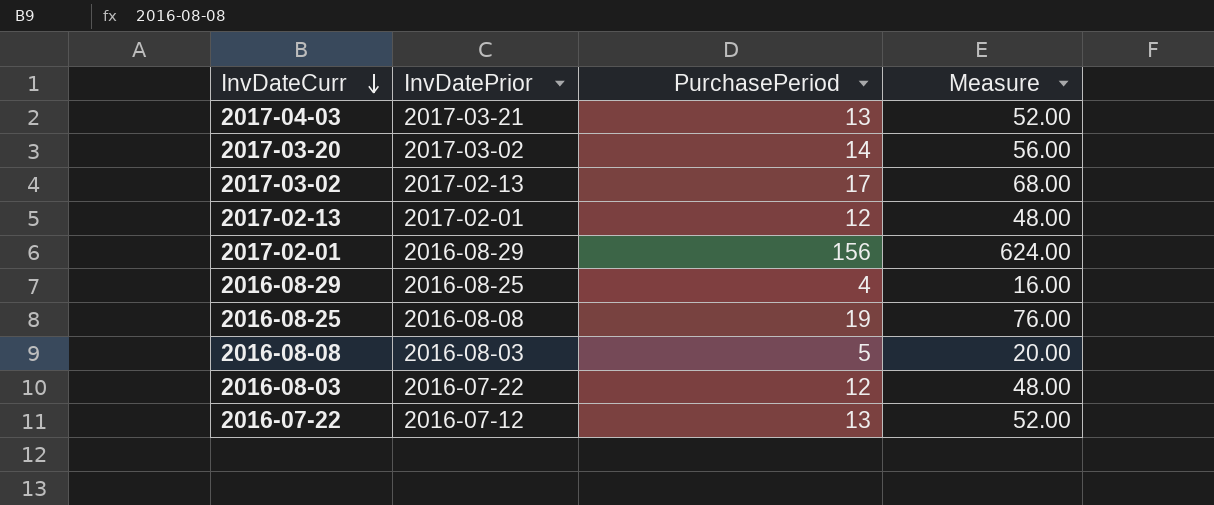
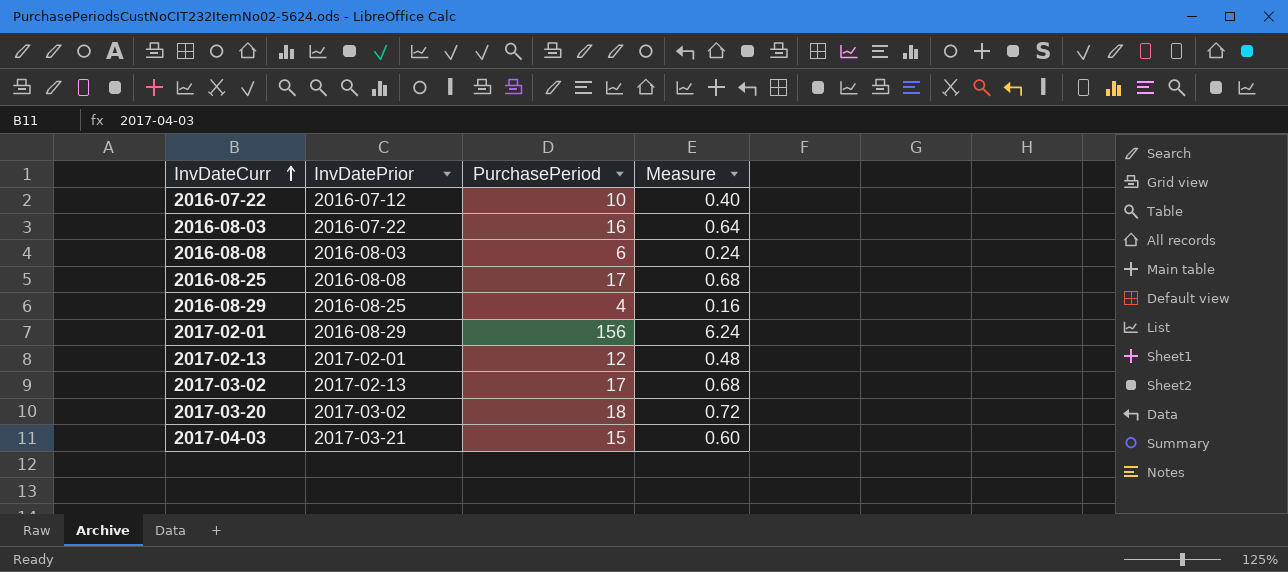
row order: InvDateCurr descending -> InvDateCurr ascending
column Measure | formula: [PurchasePeriod] * 4 -> [PurchasePeriod] * 0.04
2016-07-22 | PurchasePeriod: 13 -> 10
2016-08-03 | PurchasePeriod: 12 -> 16
2016-08-08 | PurchasePeriod: 5 -> 6
2016-08-25 | PurchasePeriod: 19 -> 17
2017-03-20 | PurchasePeriod: 14 -> 18
2017-04-03 | PurchasePeriod: 13 -> 15

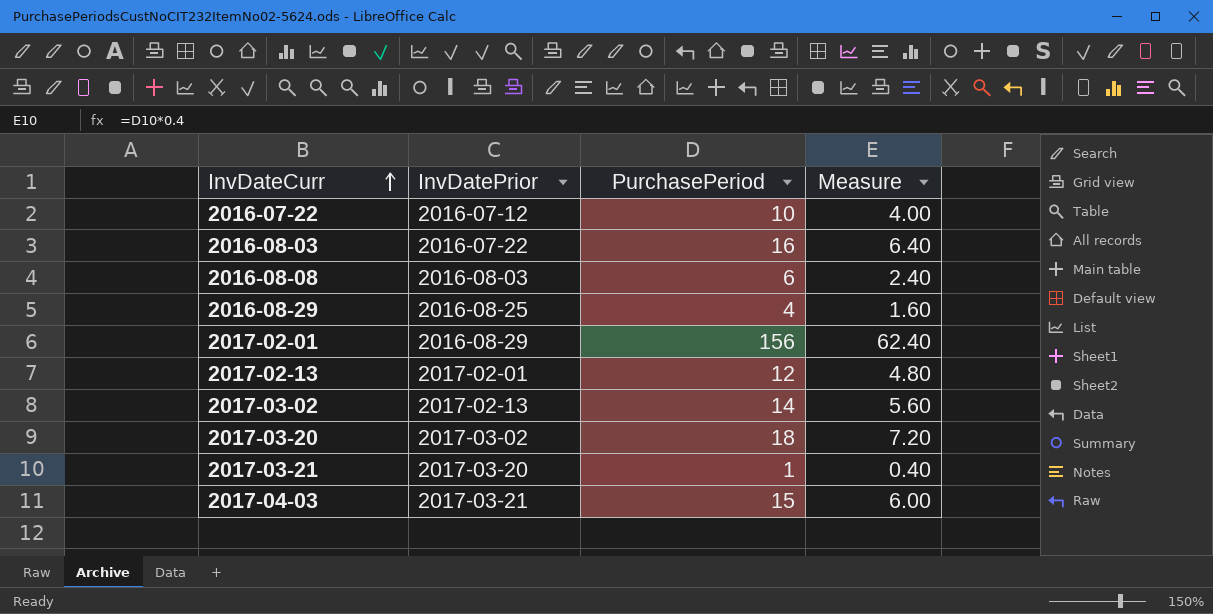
column Measure | formula: [PurchasePeriod] * 0.04 -> [PurchasePeriod] * 0.4
row 2016-08-25: 2016-08-08 | 17 | 0.68 -> none
2017-03-02 | PurchasePeriod: 17 -> 14
row 2017-03-21: none -> 2017-03-20 | 1 | 0.40

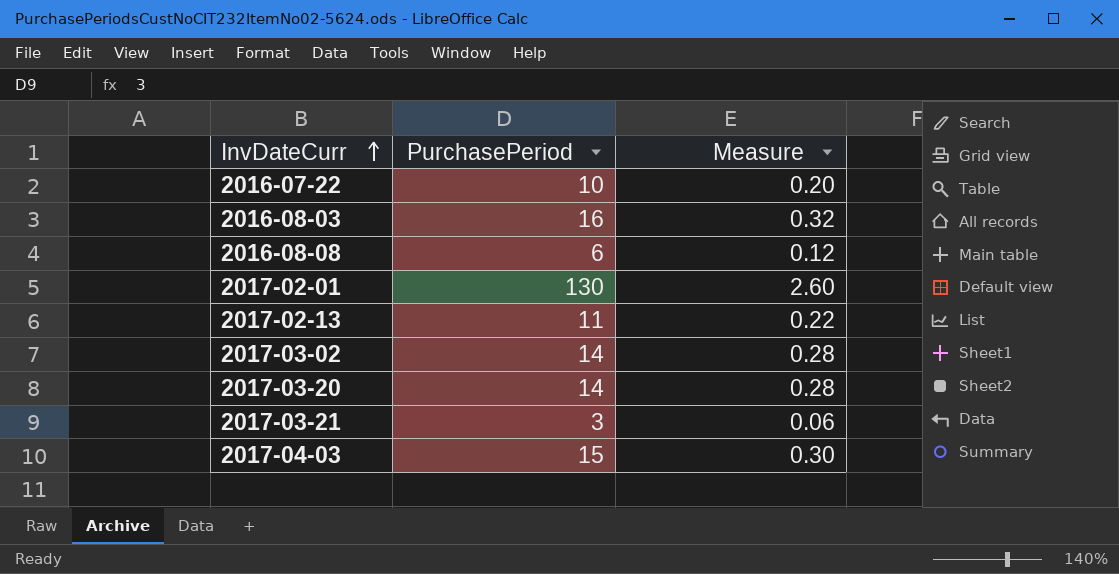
column InvDatePrior | position: 2 -> none
column Measure | formula: [PurchasePeriod] * 0.4 -> [PurchasePeriod] * 0.02
row 2016-08-29: 2016-08-25 | 4 | 1.60 -> none
2017-02-01 | PurchasePeriod: 156 -> 130
2017-02-13 | PurchasePeriod: 12 -> 11
2017-03-20 | PurchasePeriod: 18 -> 14
2017-03-21 | PurchasePeriod: 1 -> 3

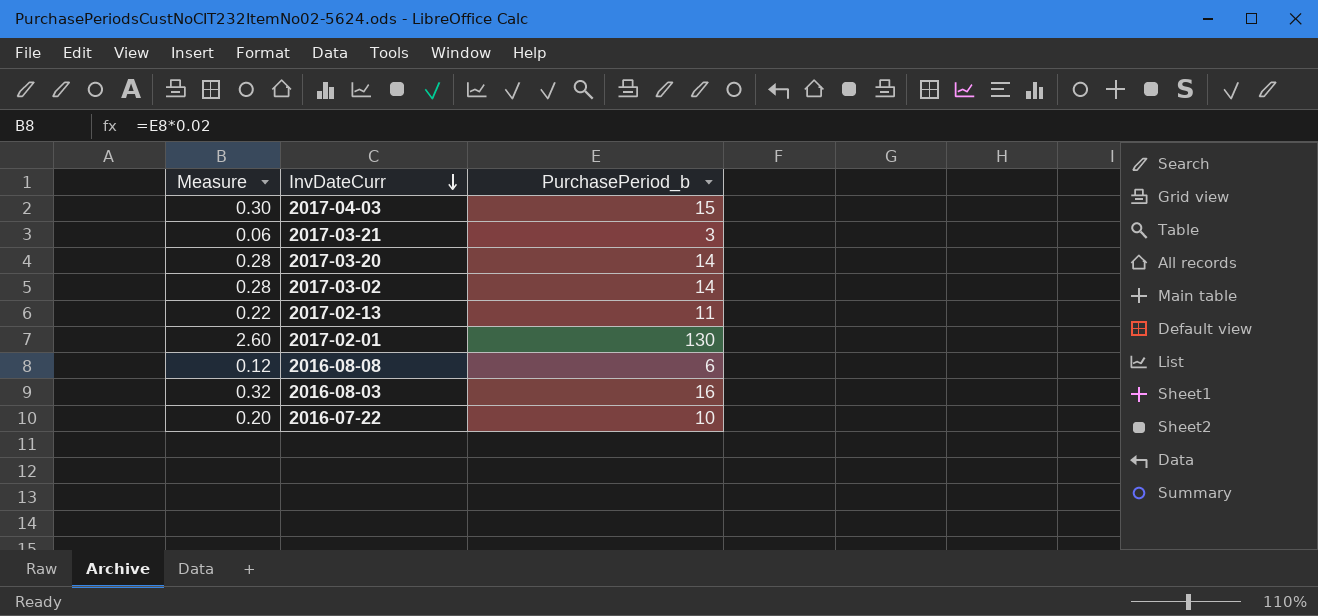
row order: InvDateCurr ascending -> InvDateCurr descending
column Measure | position: 3 -> 1
column name: PurchasePeriod -> PurchasePeriod_b

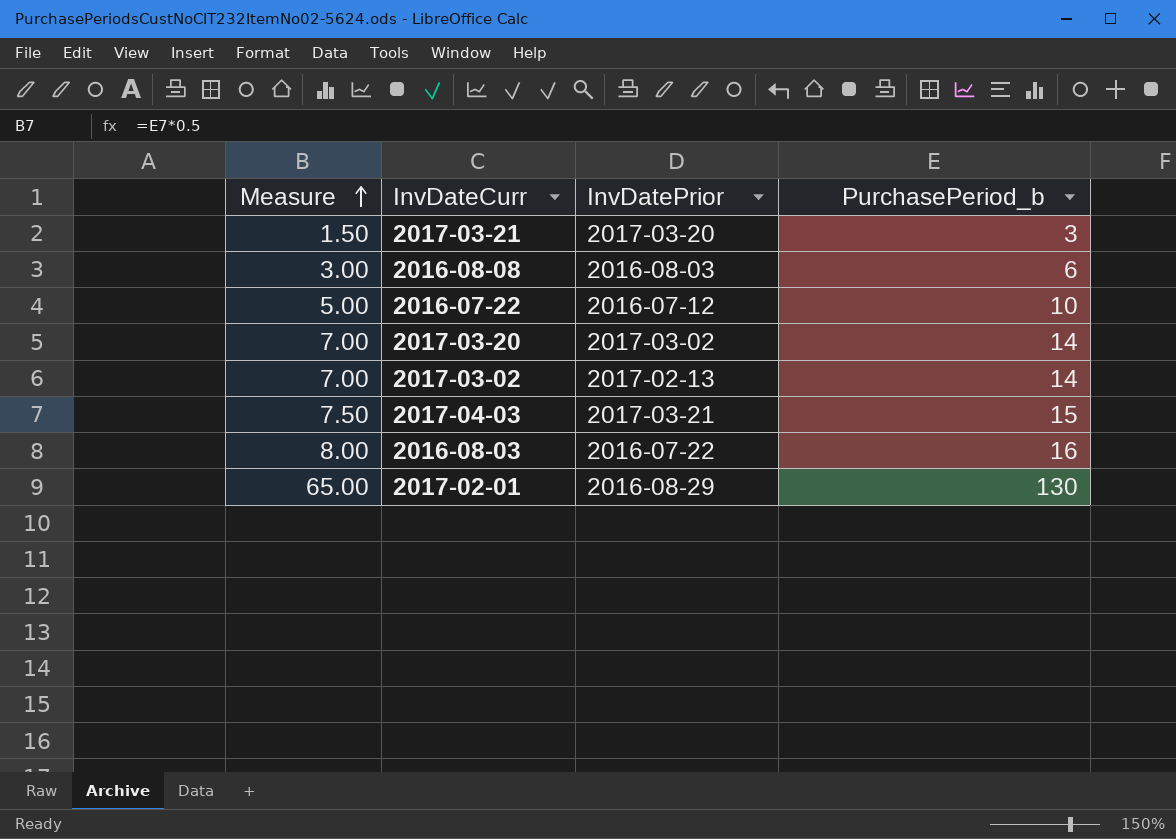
row order: InvDateCurr descending -> Measure ascending
column Measure | formula: [PurchasePeriod_b] * 0.02 -> [PurchasePeriod_b] * 0.5
column InvDatePrior | position: none -> 3
row 2017-02-13: 0.22 | 11 -> none

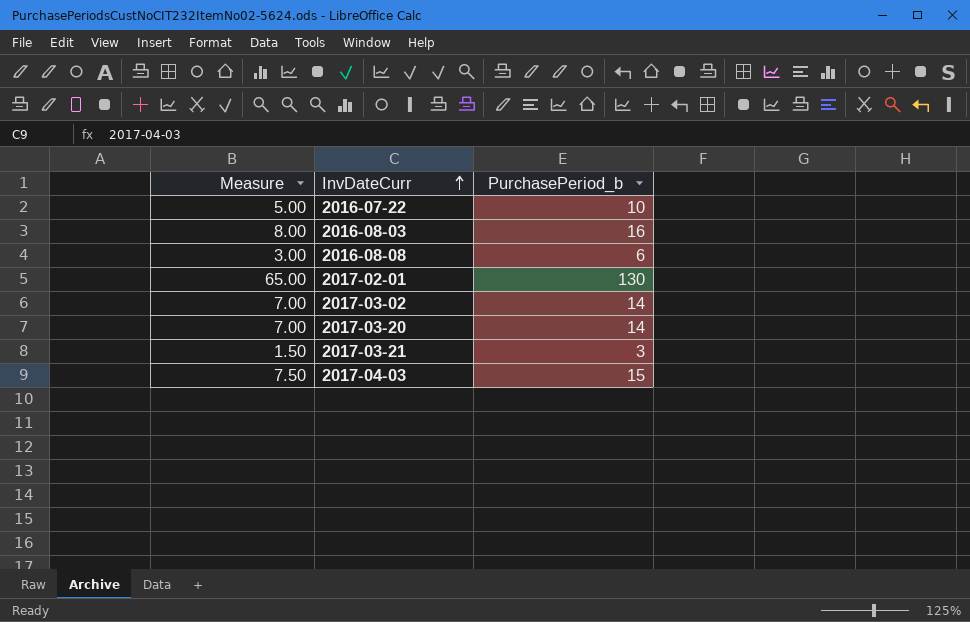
row order: Measure ascending -> InvDateCurr ascending
column InvDatePrior | position: 3 -> none

